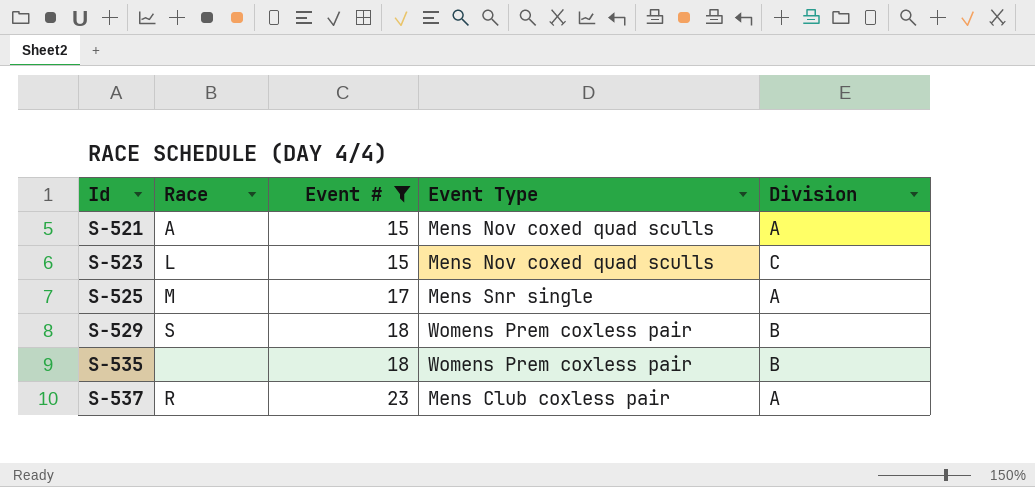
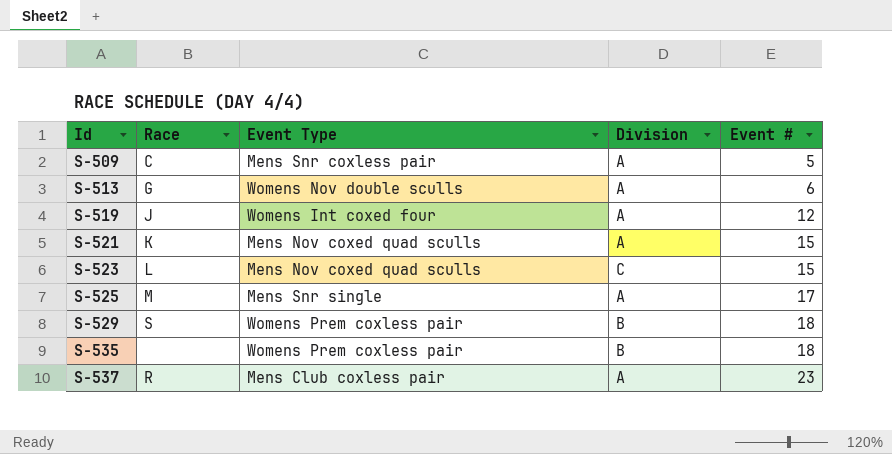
filter: Event # >= 15 -> none
column Event # | position: 3 -> 5
S-521 | Race: A -> K

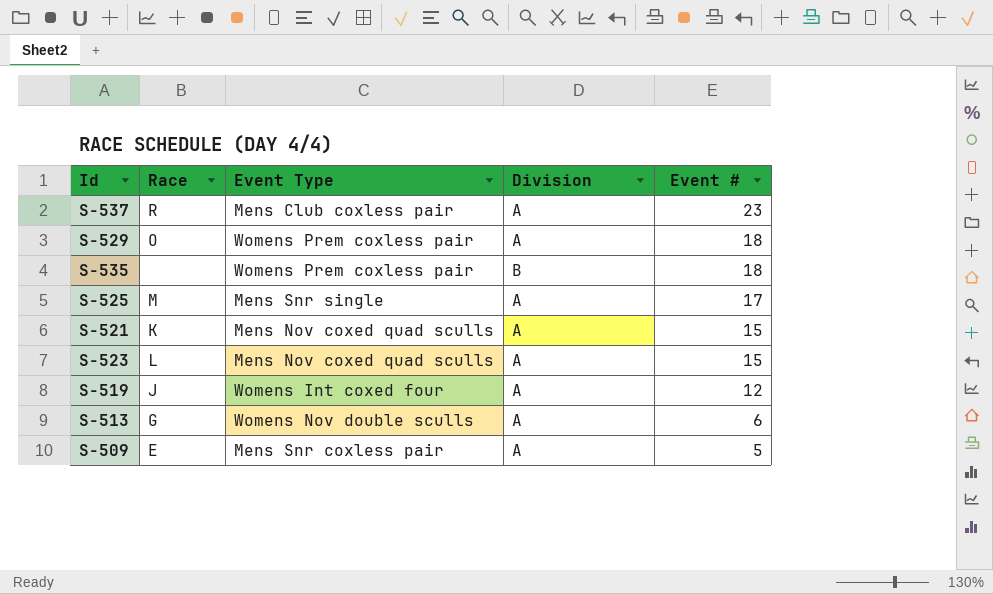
row order: Id ascending -> Event # descending
S-529 | Race: S -> O
S-529 | Division: B -> A
S-523 | Division: C -> A
S-509 | Race: C -> E

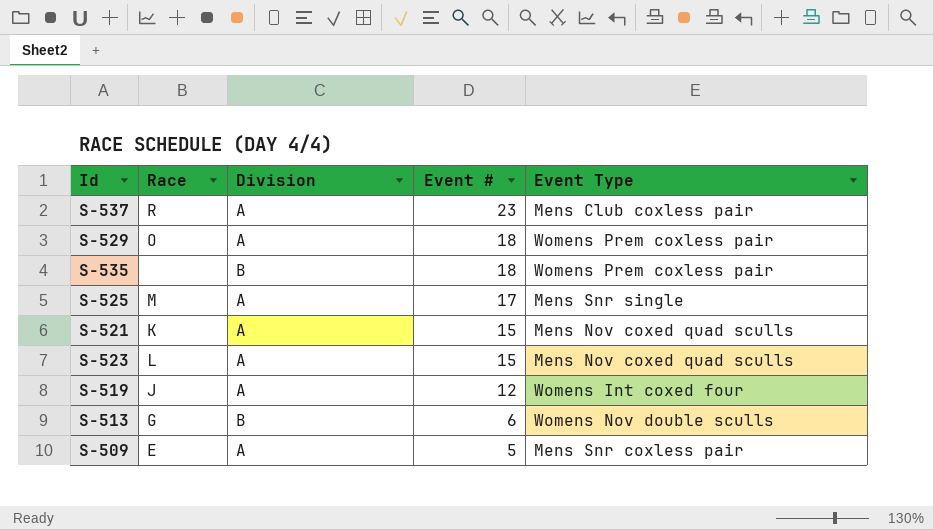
column Event Type | position: 3 -> 5
S-513 | Division: A -> B

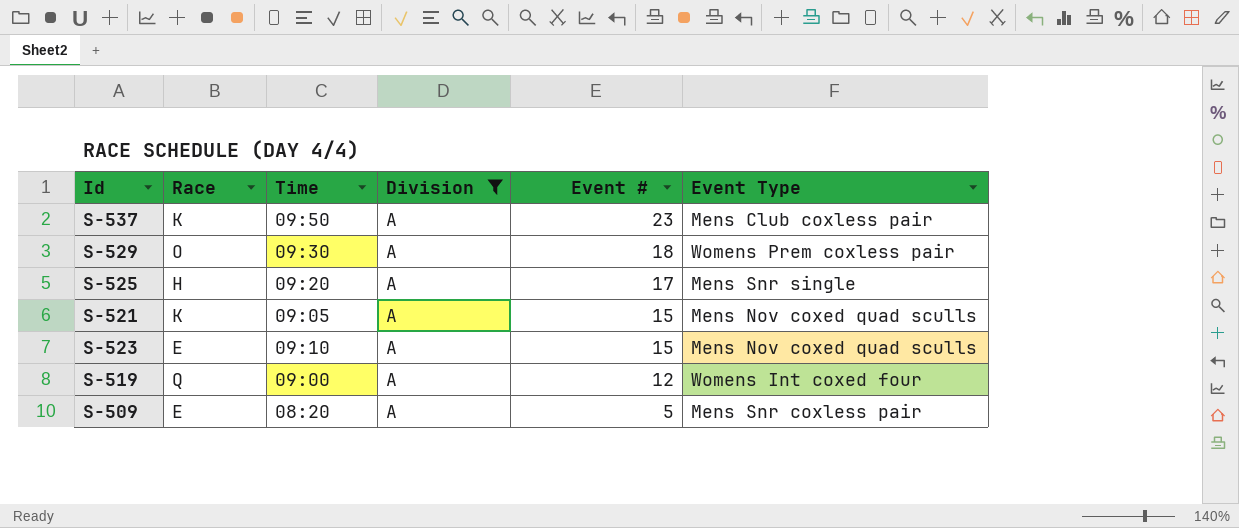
filter: none -> Division = A
column Time | position: none -> 3
S-537 | Race: R -> K
S-525 | Race: M -> H
S-523 | Race: L -> E
S-519 | Race: J -> Q

